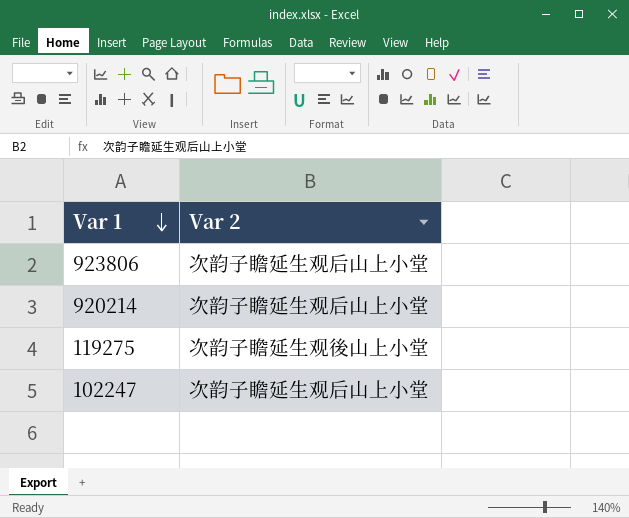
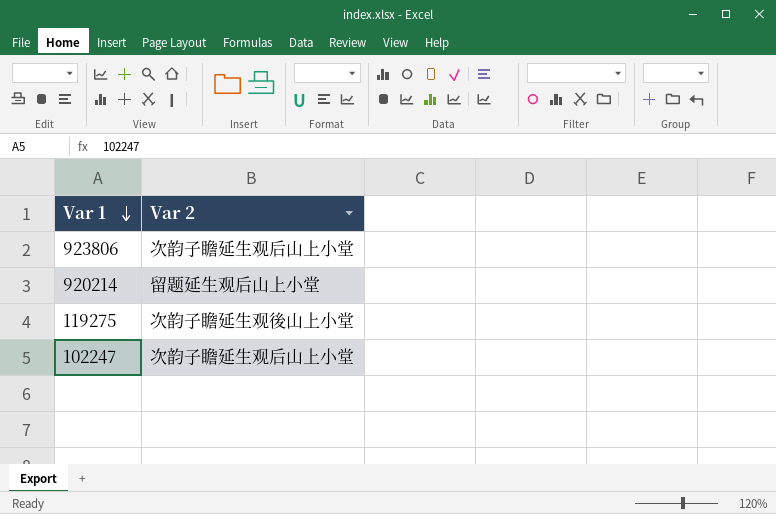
920214 | Var 2: 次韵子瞻延生观后山上小堂 -> 留题延生观后山上小堂

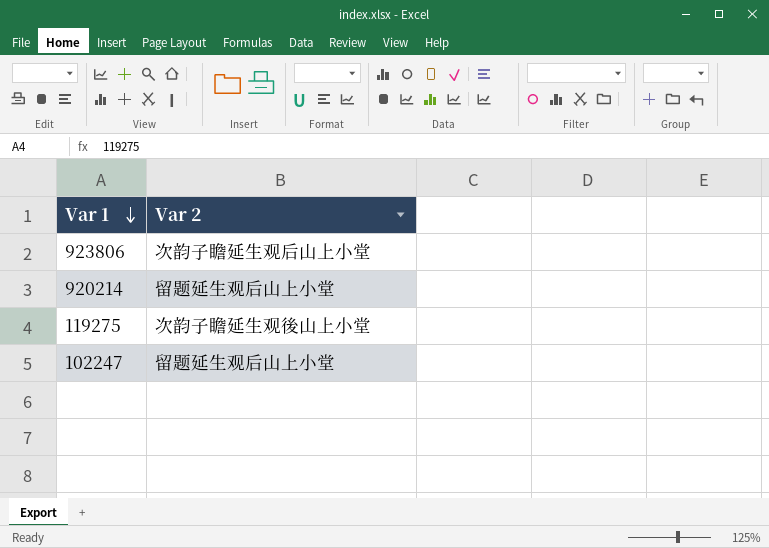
102247 | Var 2: 次韵子瞻延生观后山上小堂 -> 留题延生观后山上小堂

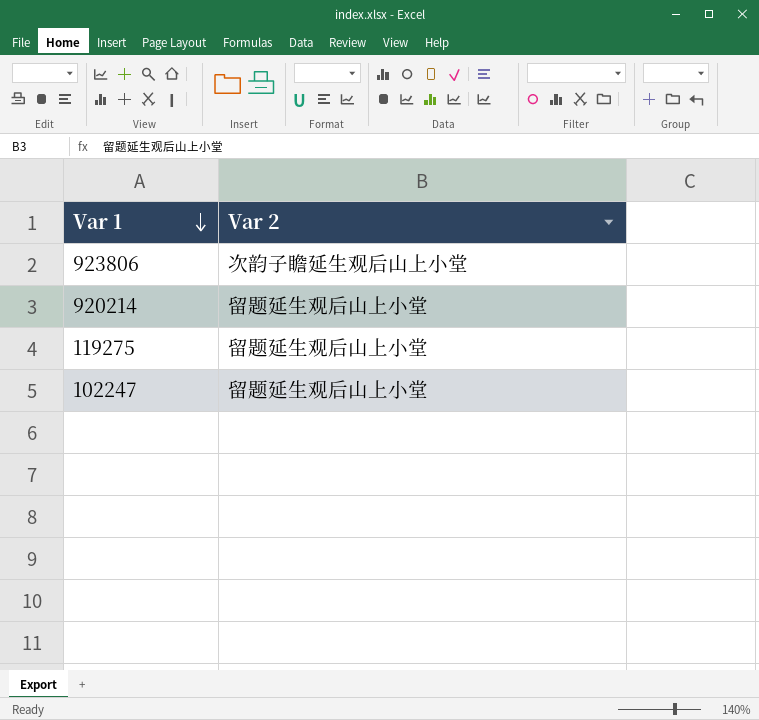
119275 | Var 2: 次韵子瞻延生观後山上小堂 -> 留题延生观后山上小堂

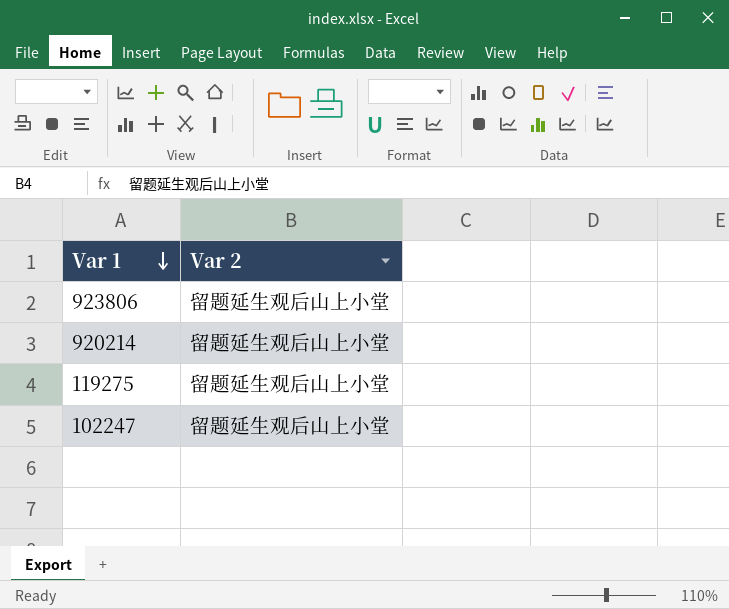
923806 | Var 2: 次韵子瞻延生观后山上小堂 -> 留题延生观后山上小堂

